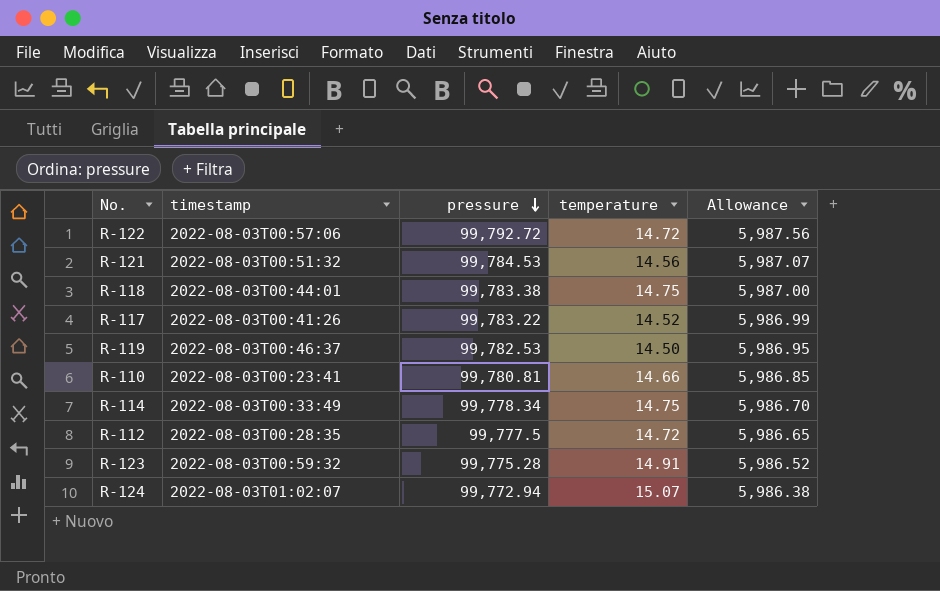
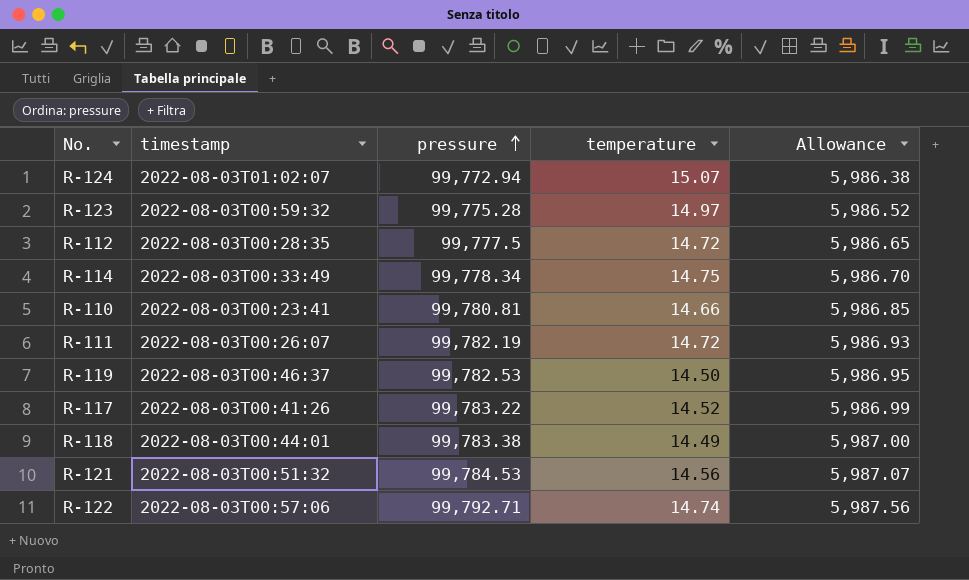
row order: pressure descending -> pressure ascending
R-123 | temperature: 14.91 -> 14.97
row R-111: none -> 2022-08-03T00:26:07 | 99,782.19 | 14.72 | 5,986.93
R-118 | temperature: 14.75 -> 14.49
R-122 | pressure: 99,792.72 -> 99,792.71
R-122 | temperature: 14.72 -> 14.74

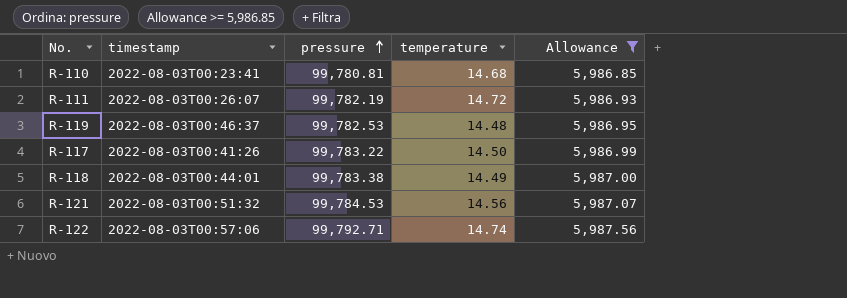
filter: none -> Allowance >= 5,986.85
R-110 | temperature: 14.66 -> 14.68
R-119 | temperature: 14.50 -> 14.48
R-117 | temperature: 14.52 -> 14.50

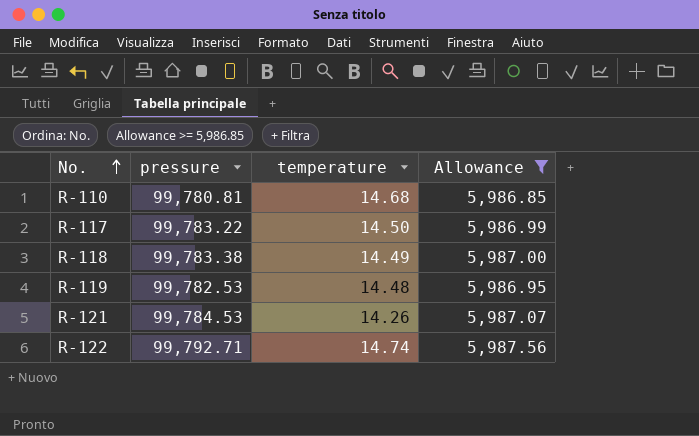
row order: pressure ascending -> No. ascending
column timestamp | position: 2 -> none
row R-111: 2022-08-03T00:26:07 | 99,782.19 | 14.72 | 5,986.93 -> none
R-121 | temperature: 14.56 -> 14.26

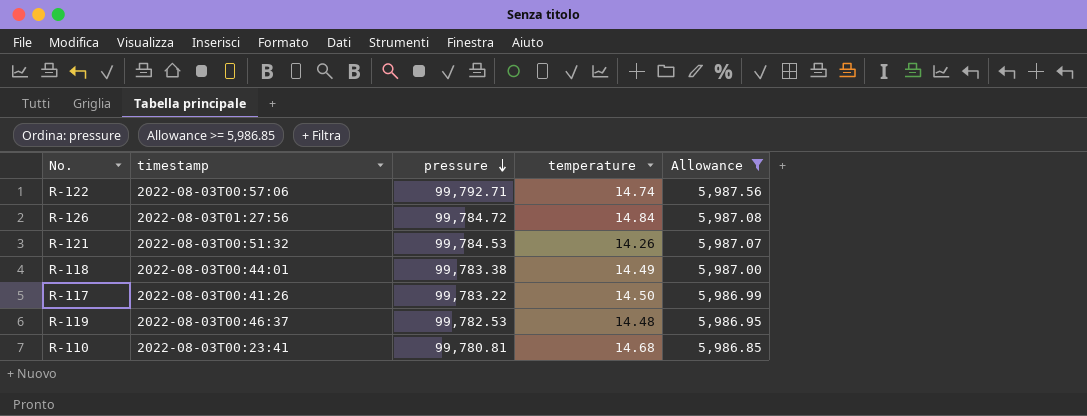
row order: No. ascending -> pressure descending
column timestamp | position: none -> 2
row R-126: none -> 2022-08-03T01:27:56 | 99,784.72 | 14.84 | 5,987.08

